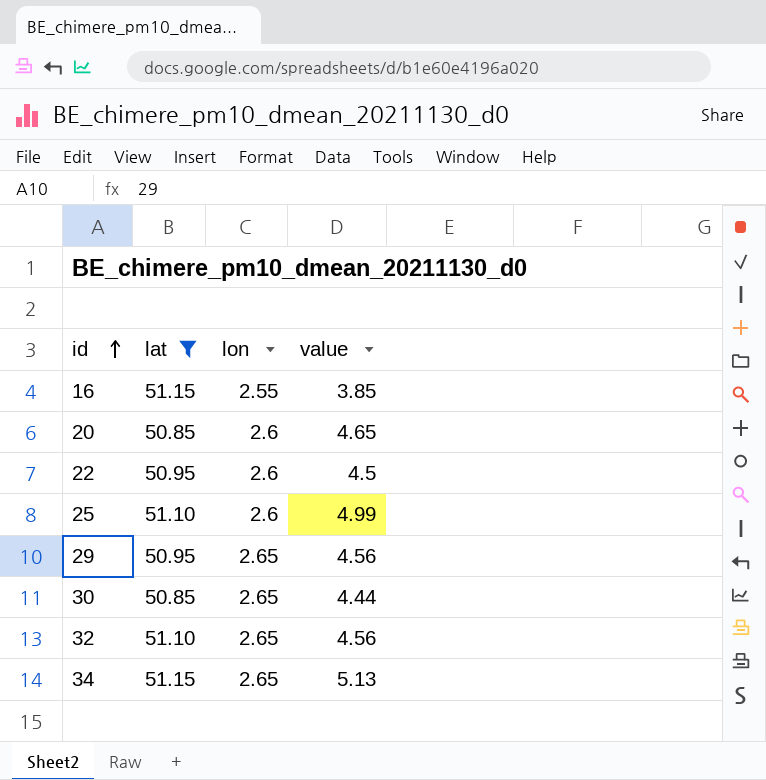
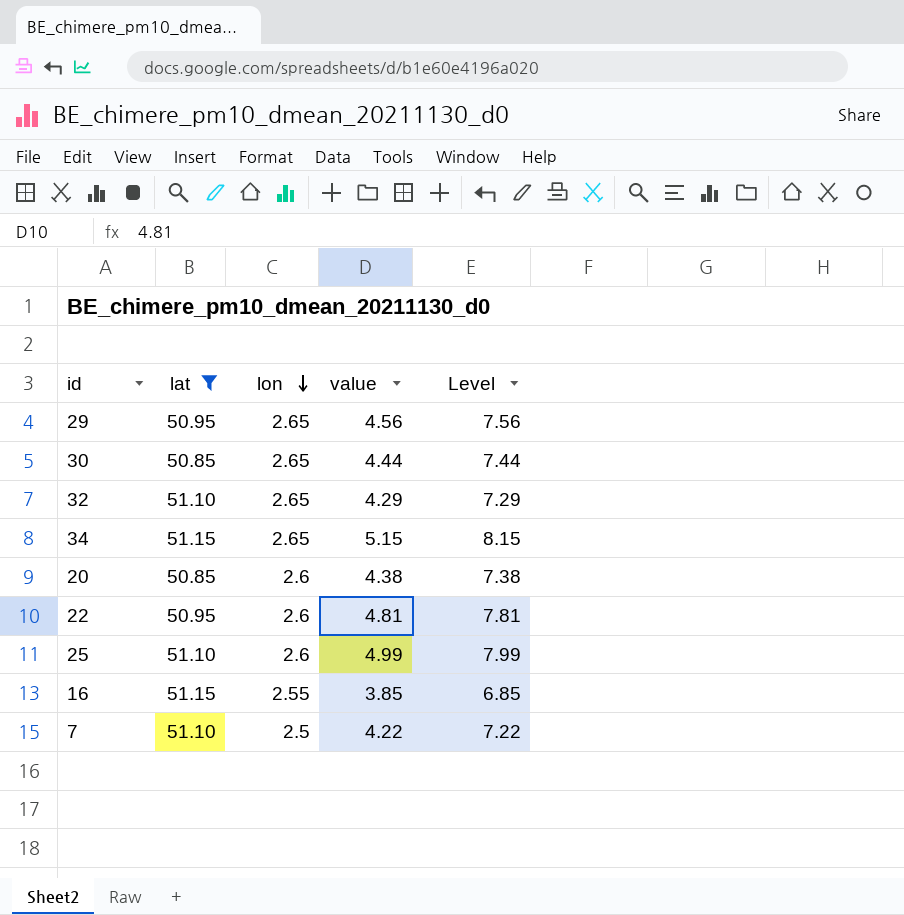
row order: id ascending -> lon descending
column Level | formula: none -> [value] + 3
32 | value: 4.56 -> 4.29
34 | value: 5.13 -> 5.15
20 | value: 4.65 -> 4.38
22 | value: 4.5 -> 4.81
row 7: none -> 51.10 | 2.5 | 4.22 | 7.22

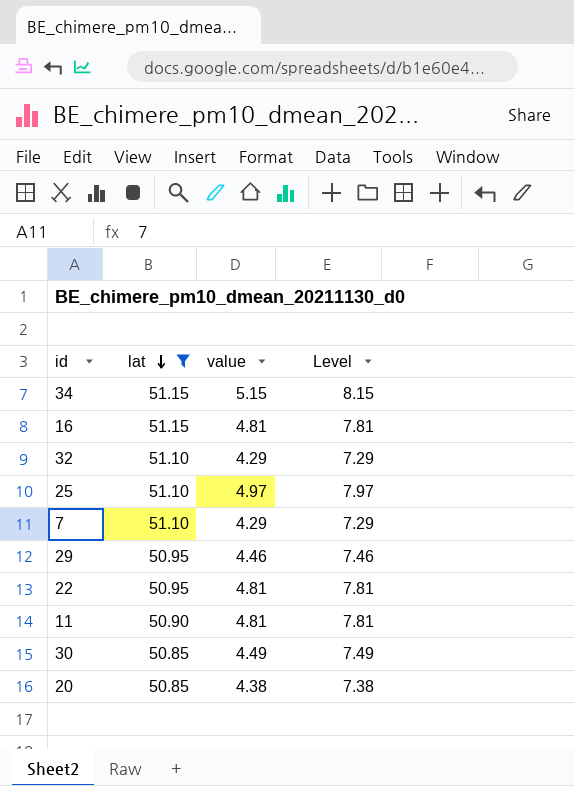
row order: lon descending -> lat descending
column lon | position: 3 -> none
16 | value: 3.85 -> 4.81
16 | Level: 6.85 -> 7.81
25 | value: 4.99 -> 4.97
25 | Level: 7.99 -> 7.97
7 | value: 4.22 -> 4.29
7 | Level: 7.22 -> 7.29
29 | value: 4.56 -> 4.46
29 | Level: 7.56 -> 7.46
row 11: none -> 50.90 | 4.81 | 7.81
30 | value: 4.44 -> 4.49
30 | Level: 7.44 -> 7.49

